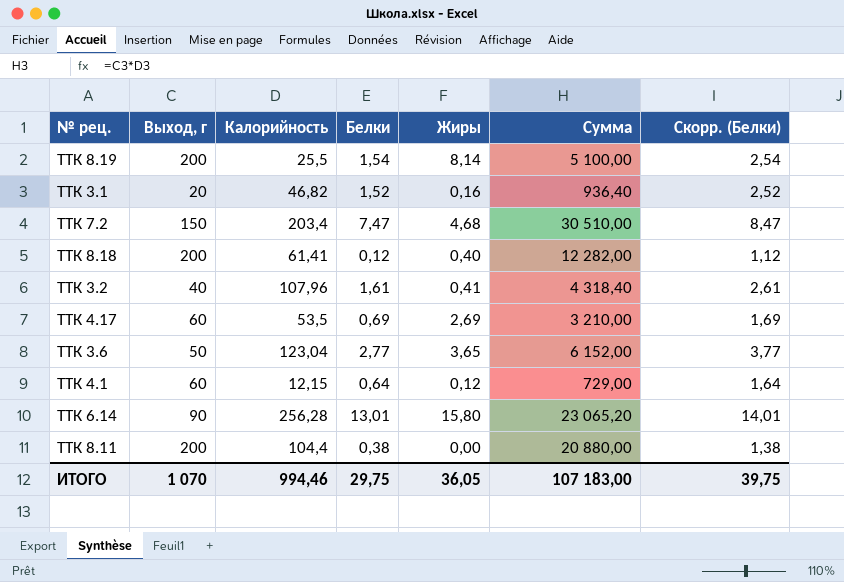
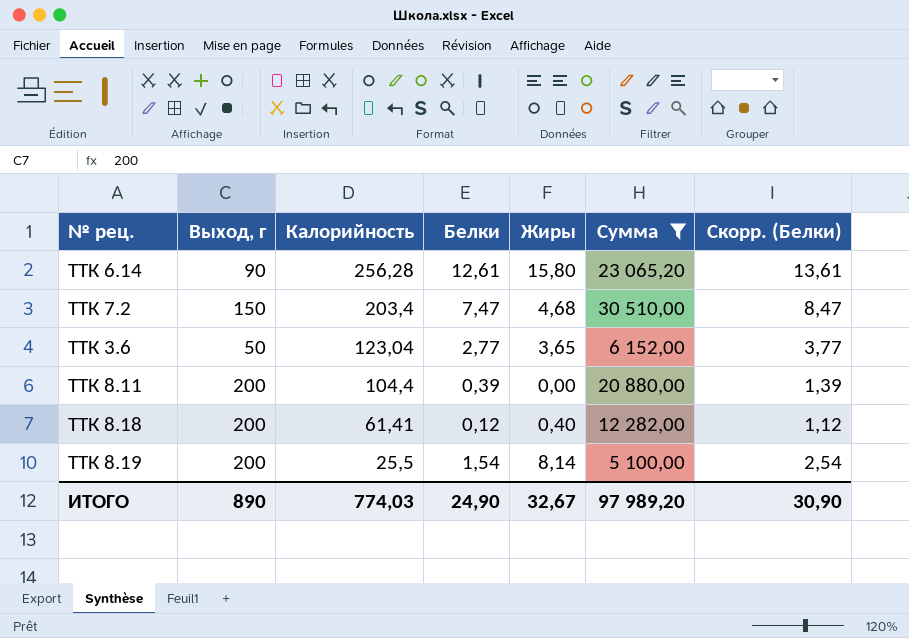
filter: none -> Сумма >= 5 100,00
row order: none -> Калорийность descending
ТТК 6.14 | Белки: 13,01 -> 12,61
ТТК 6.14 | Скорр. (Белки): 14,01 -> 13,61
ТТК 8.11 | Белки: 0,38 -> 0,39
ТТК 8.11 | Скорр. (Белки): 1,38 -> 1,39
ИТОГО | Выход, г: 1 070 -> 890
ИТОГО | Калорийность: 994,46 -> 774,03
ИТОГО | Белки: 29,75 -> 24,90
ИТОГО | Жиры: 36,05 -> 32,67
ИТОГО | Сумма: 107 183,00 -> 97 989,20
ИТОГО | Скорр. (Белки): 39,75 -> 30,90

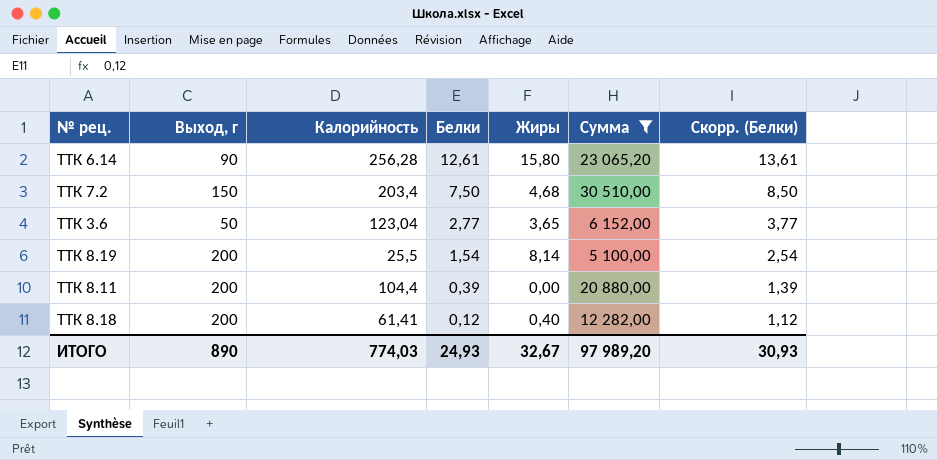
row order: Калорийность descending -> Белки descending
ТТК 7.2 | Белки: 7,47 -> 7,50
ТТК 7.2 | Скорр. (Белки): 8,47 -> 8,50
ИТОГО | Белки: 24,90 -> 24,93
ИТОГО | Скорр. (Белки): 30,90 -> 30,93

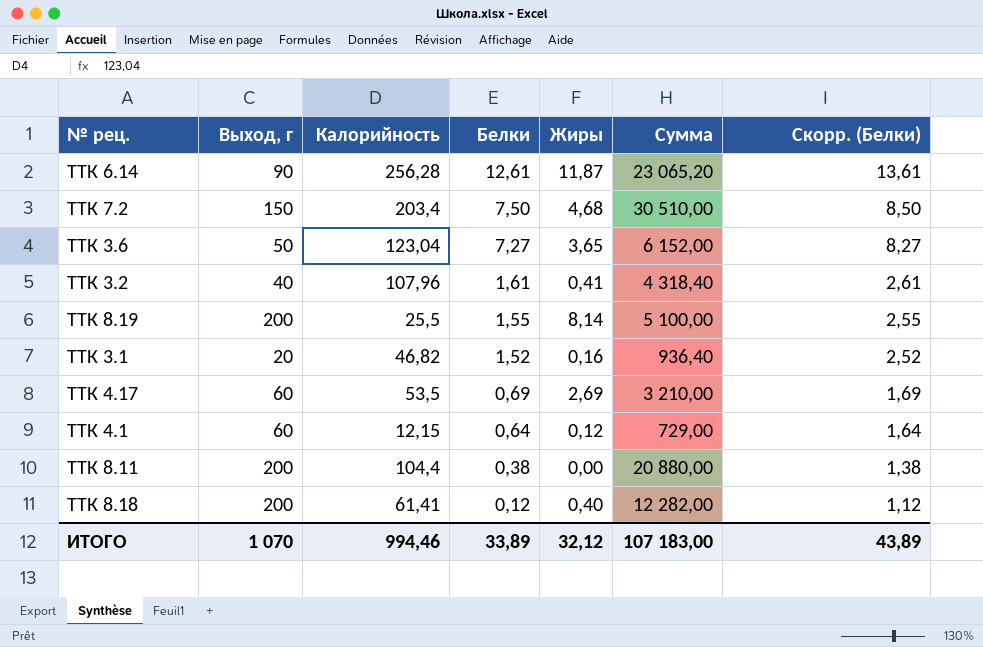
filter: Сумма >= 5 100,00 -> none
ТТК 6.14 | Жиры: 15,80 -> 11,87
ТТК 3.6 | Белки: 2,77 -> 7,27
ТТК 3.6 | Скорр. (Белки): 3,77 -> 8,27
ТТК 8.19 | Белки: 1,54 -> 1,55
ТТК 8.19 | Скорр. (Белки): 2,54 -> 2,55
ТТК 8.11 | Белки: 0,39 -> 0,38
ТТК 8.11 | Скорр. (Белки): 1,39 -> 1,38
ИТОГО | Выход, г: 890 -> 1 070
ИТОГО | Калорийность: 774,03 -> 994,46
ИТОГО | Белки: 24,93 -> 33,89
ИТОГО | Жиры: 32,67 -> 32,12
ИТОГО | Сумма: 97 989,20 -> 107 183,00
ИТОГО | Скорр. (Белки): 30,93 -> 43,89

